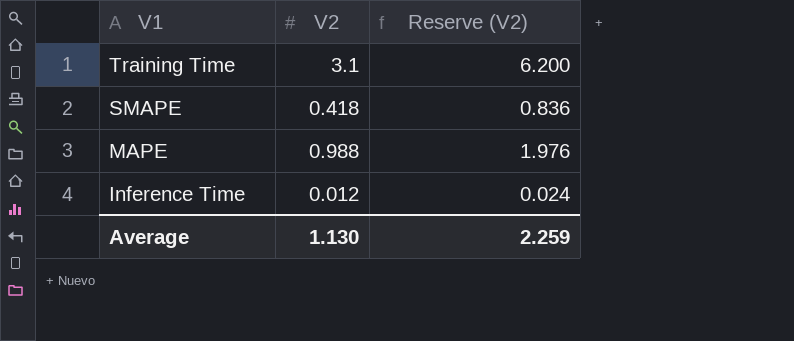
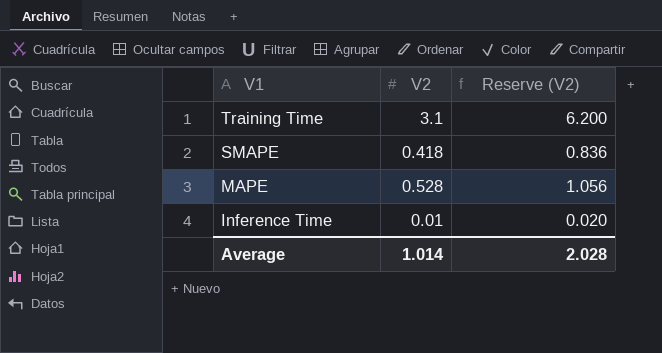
MAPE | V2: 0.988 -> 0.528
MAPE | Reserve (V2): 1.976 -> 1.056
Inference Time | V2: 0.012 -> 0.01
Inference Time | Reserve (V2): 0.024 -> 0.020
Average | V2: 1.130 -> 1.014
Average | Reserve (V2): 2.259 -> 2.028

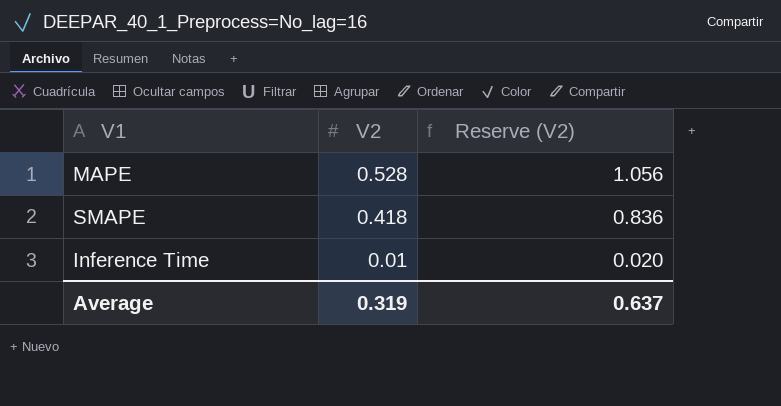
row order: V1 descending -> V2 descending
row Training Time: 3.1 | 6.200 -> none
Average | V2: 1.014 -> 0.319
Average | Reserve (V2): 2.028 -> 0.637

